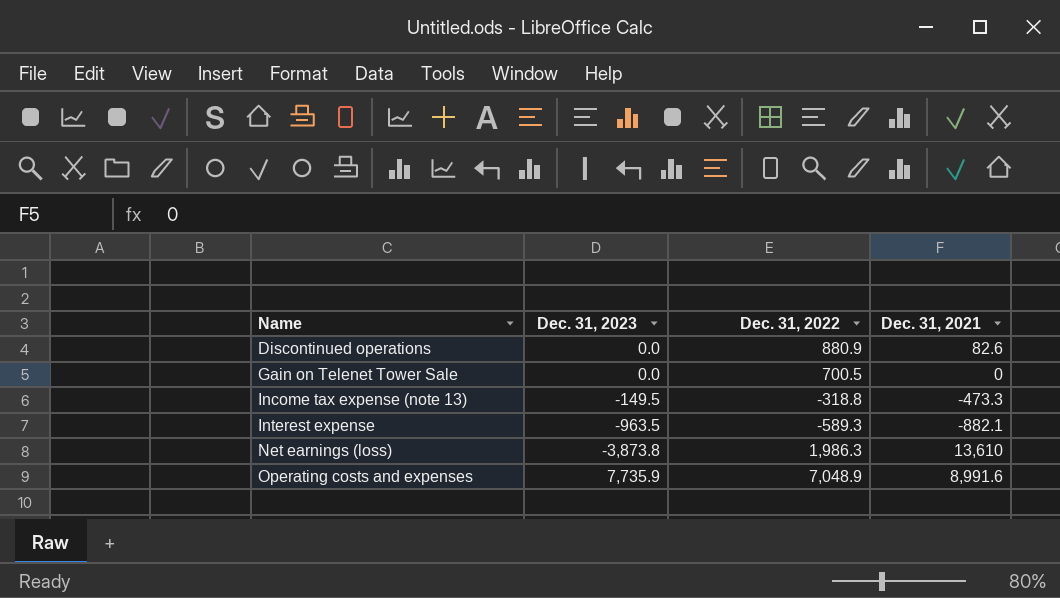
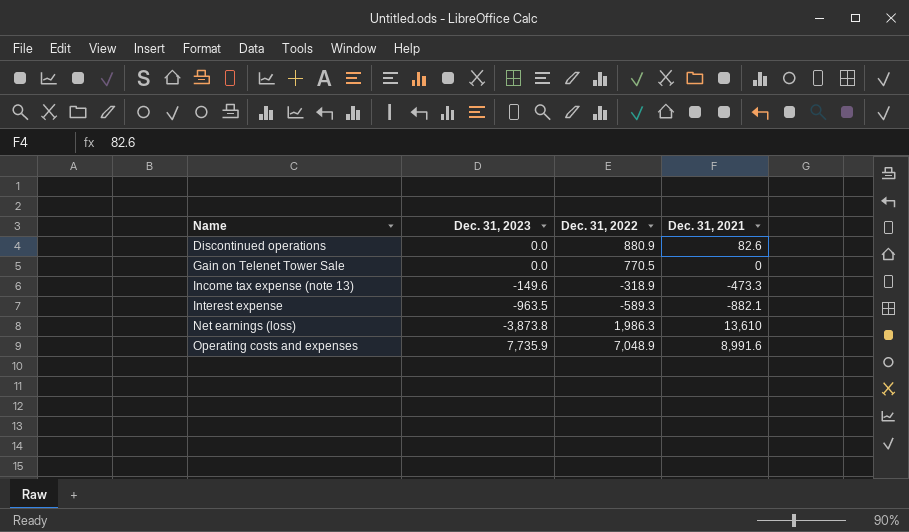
Gain on Telenet Tower Sale | Dec. 31, 2022: 700.5 -> 770.5
Income tax expense (note 13) | Dec. 31, 2023: -149.5 -> -149.6
Income tax expense (note 13) | Dec. 31, 2022: -318.8 -> -318.9

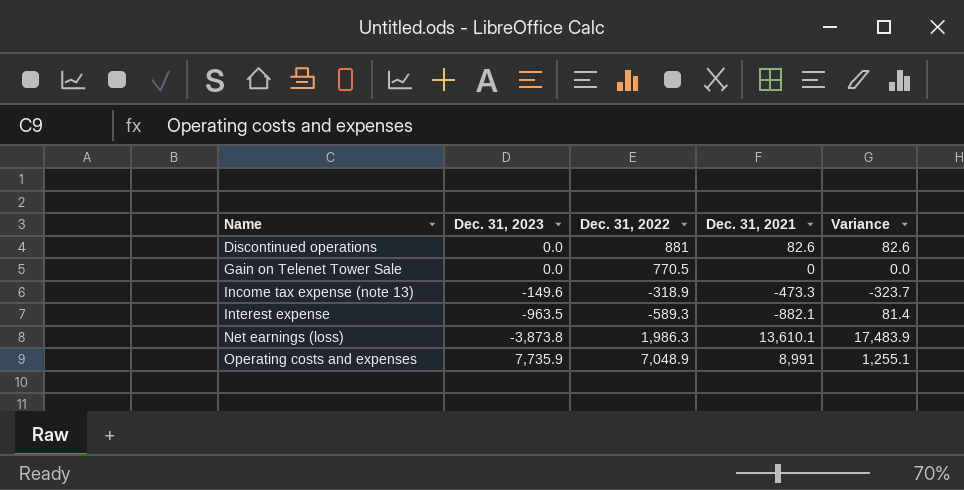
column Variance | formula: none -> [Dec. 31, 2021] - [Dec. 31, 2023]
Discontinued operations | Dec. 31, 2022: 880.9 -> 881
Net earnings (loss) | Dec. 31, 2021: 13,610 -> 13,610.1
Operating costs and expenses | Dec. 31, 2021: 8,991.6 -> 8,991

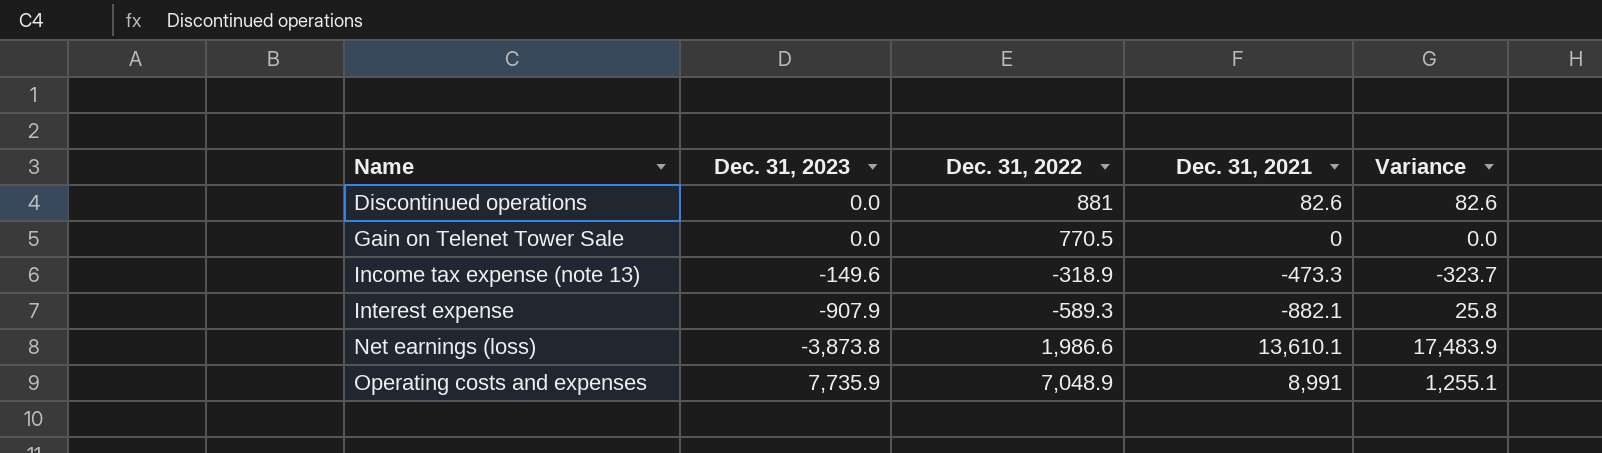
Interest expense | Dec. 31, 2023: -963.5 -> -907.9
Interest expense | Variance: 81.4 -> 25.8
Net earnings (loss) | Dec. 31, 2022: 1,986.3 -> 1,986.6

